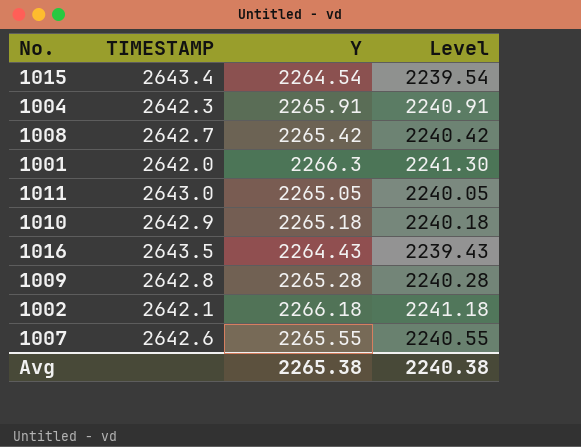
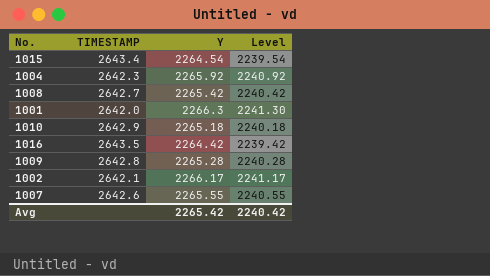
row 1011: 2643.0 | 2265.05 | 2240.05 -> none
1004 | Y: 2265.91 -> 2265.92
1004 | Level: 2240.91 -> 2240.92
1016 | Y: 2264.43 -> 2264.42
1016 | Level: 2239.43 -> 2239.42
1002 | Y: 2266.18 -> 2266.17
1002 | Level: 2241.18 -> 2241.17
Avg | Y: 2265.38 -> 2265.42
Avg | Level: 2240.38 -> 2240.42

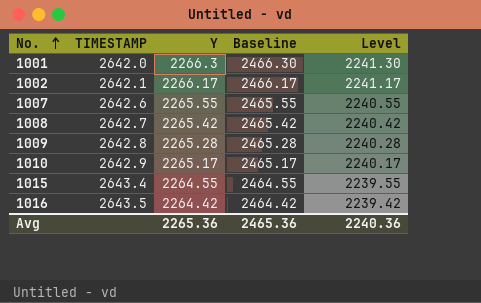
row order: none -> No. ascending
column Baseline | formula: none -> [Y] + 200
row 1004: 2642.3 | 2265.92 | 2240.92 -> none
1010 | Y: 2265.18 -> 2265.17
1010 | Level: 2240.18 -> 2240.17
1015 | Y: 2264.54 -> 2264.55
1015 | Level: 2239.54 -> 2239.55
Avg | Y: 2265.42 -> 2265.36
Avg | Level: 2240.42 -> 2240.36

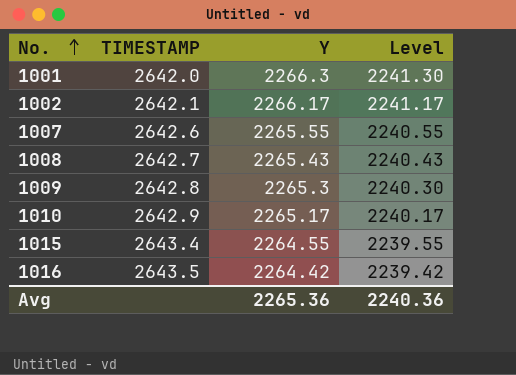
column Baseline | formula: [Y] + 200 -> none
1008 | Y: 2265.42 -> 2265.43
1008 | Level: 2240.42 -> 2240.43
1009 | Y: 2265.28 -> 2265.3
1009 | Level: 2240.28 -> 2240.30

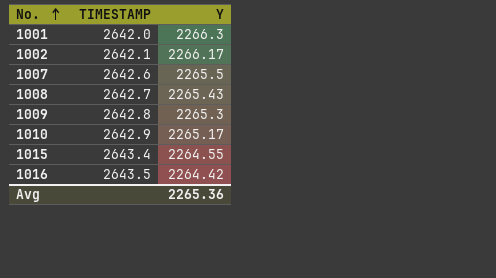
column Level | formula: [Y] - 25 -> none
1007 | Y: 2265.55 -> 2265.5

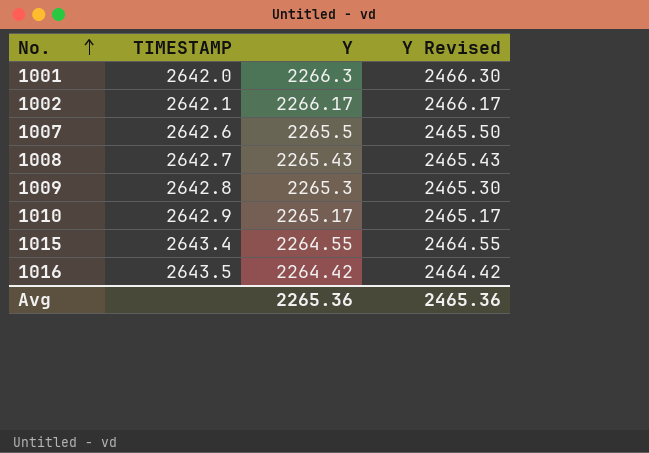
column Y Revised | formula: none -> [Y] + 200

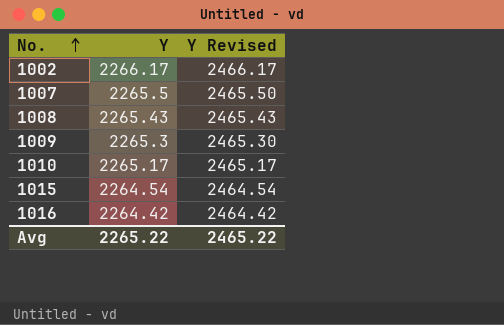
column TIMESTAMP | position: 2 -> none
row 1001: 2642.0 | 2266.3 | 2466.30 -> none
1015 | Y: 2264.55 -> 2264.54
1015 | Y Revised: 2464.55 -> 2464.54
Avg | Y: 2265.36 -> 2265.22
Avg | Y Revised: 2465.36 -> 2465.22

